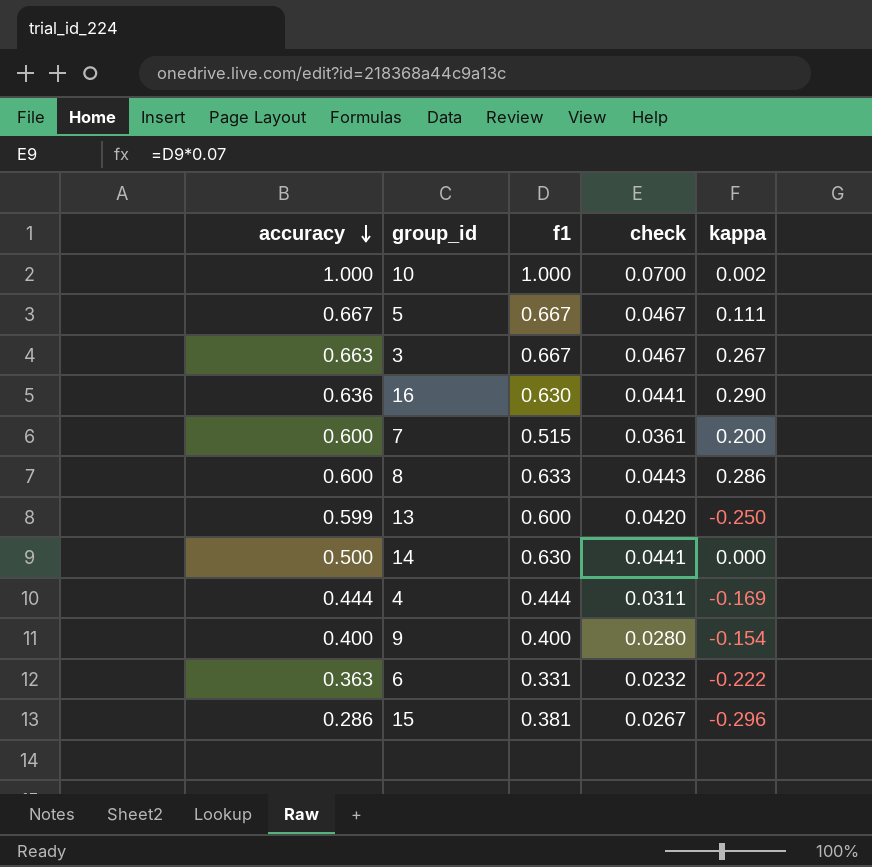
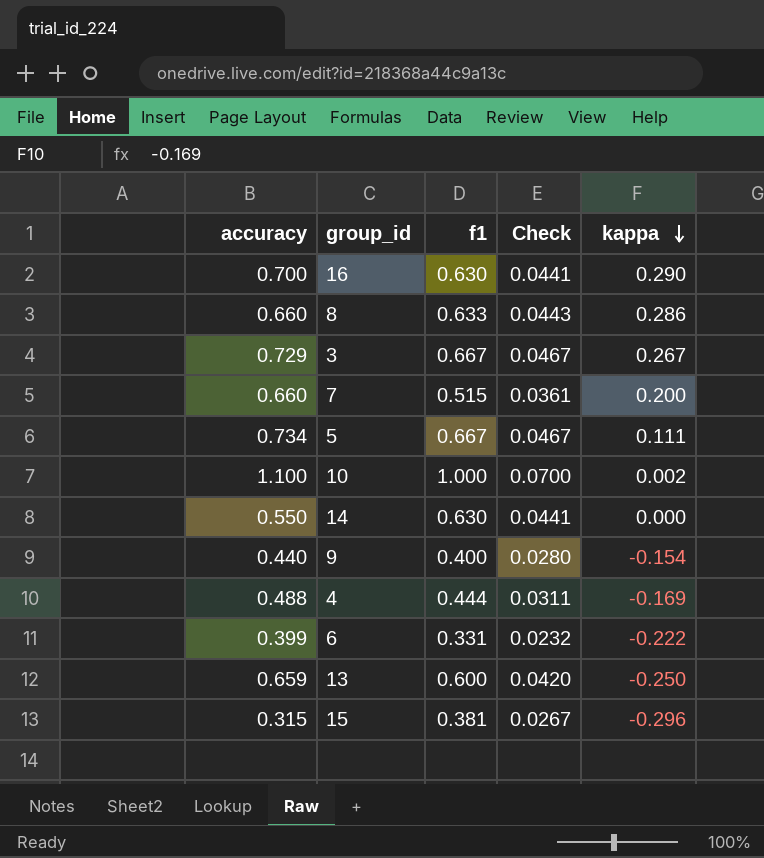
row order: accuracy descending -> kappa descending
column name: check -> Check
16 | accuracy: 0.636 -> 0.700
8 | accuracy: 0.600 -> 0.660
3 | accuracy: 0.663 -> 0.729
7 | accuracy: 0.600 -> 0.660
5 | accuracy: 0.667 -> 0.734
10 | accuracy: 1.000 -> 1.100
14 | accuracy: 0.500 -> 0.550
9 | accuracy: 0.400 -> 0.440
4 | accuracy: 0.444 -> 0.488
6 | accuracy: 0.363 -> 0.399
13 | accuracy: 0.599 -> 0.659
15 | accuracy: 0.286 -> 0.315

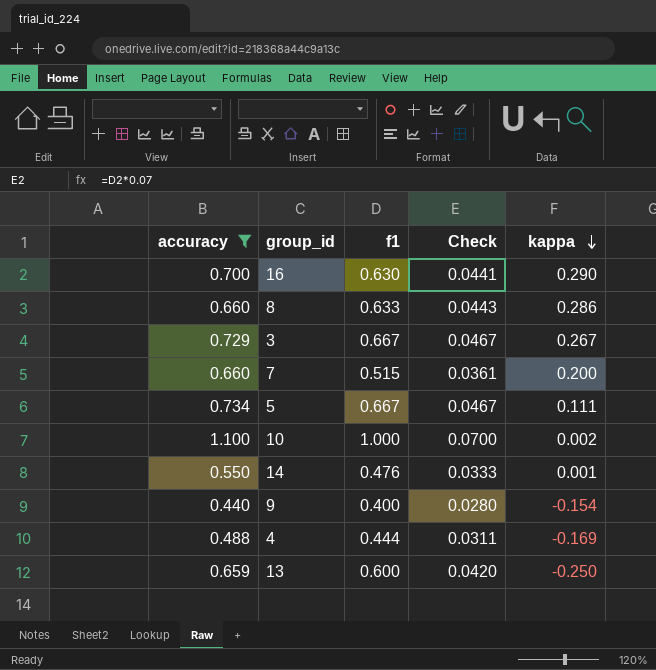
filter: none -> accuracy >= 0.440
14 | f1: 0.630 -> 0.476
14 | Check: 0.0441 -> 0.0333
14 | kappa: 0.000 -> 0.001

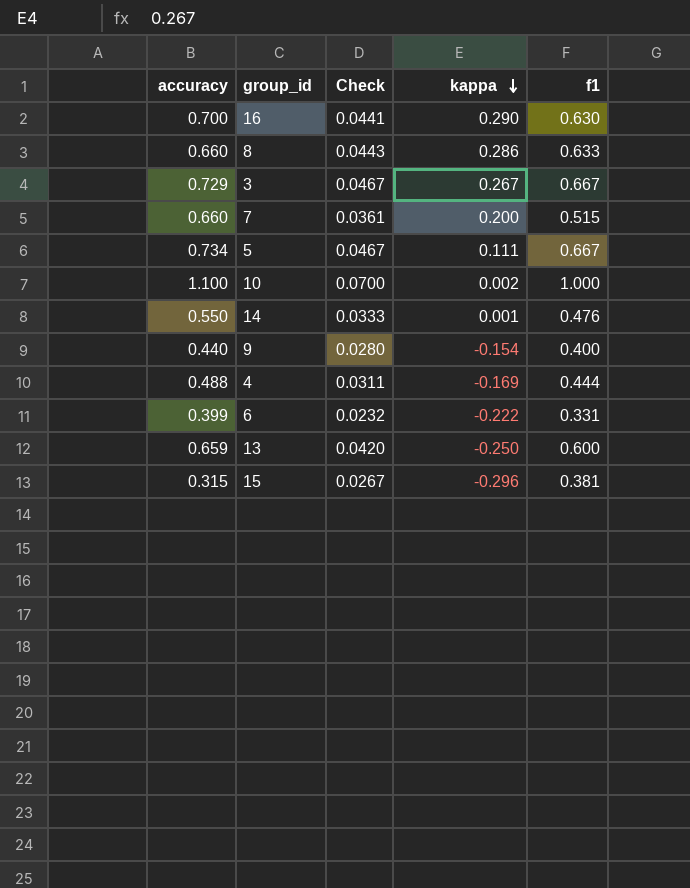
filter: accuracy >= 0.440 -> none
column f1 | position: 3 -> 5

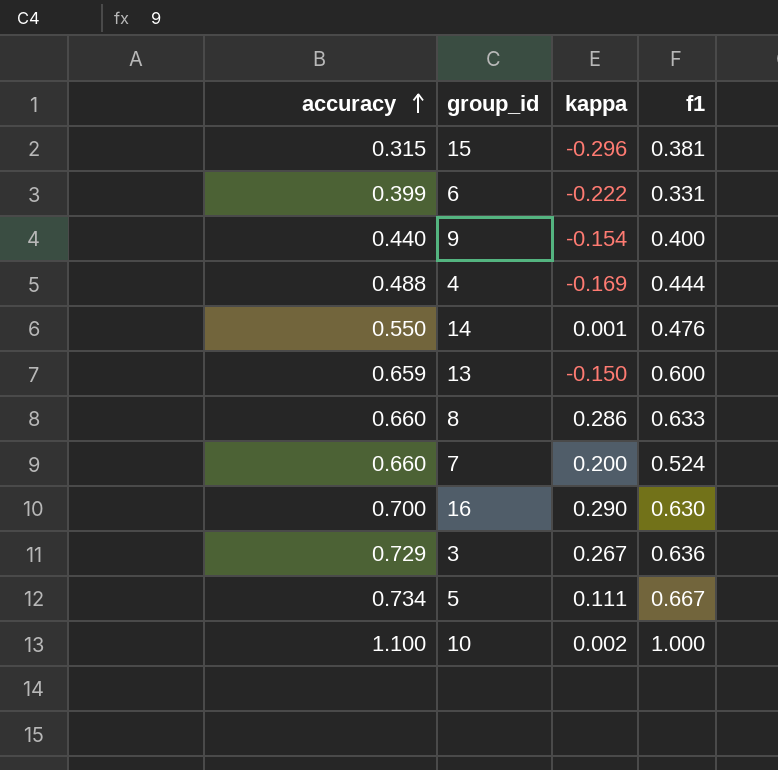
row order: kappa descending -> accuracy ascending
column Check | formula: [f1] * 0.07 -> none
13 | kappa: -0.250 -> -0.150
7 | f1: 0.515 -> 0.524
3 | f1: 0.667 -> 0.636

